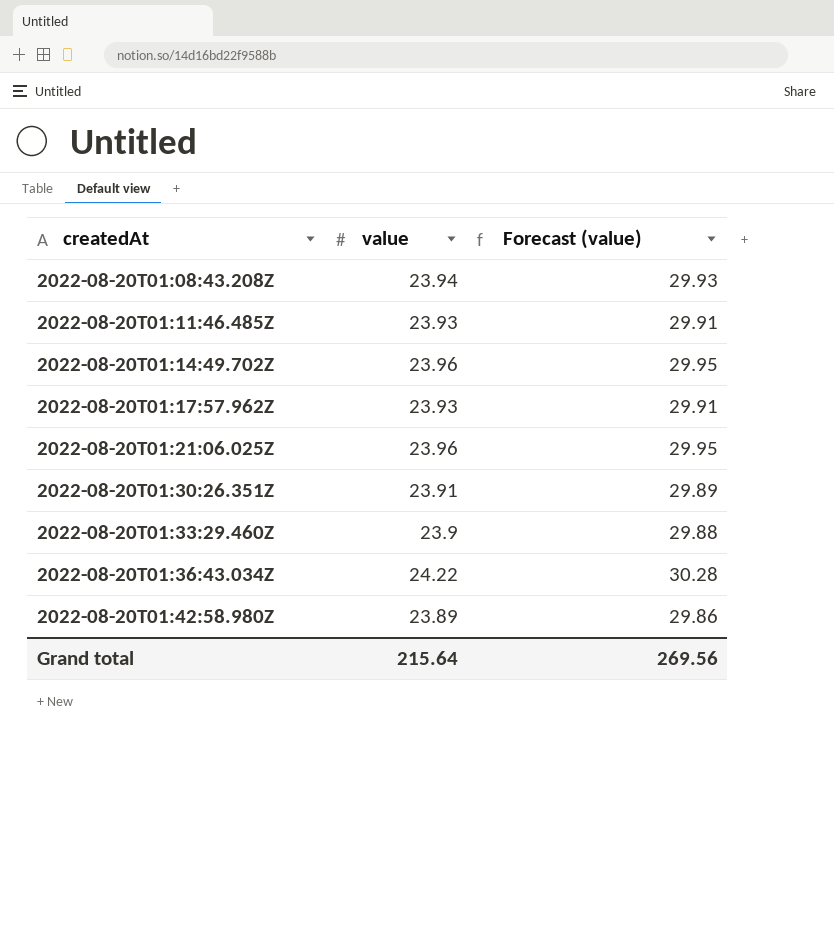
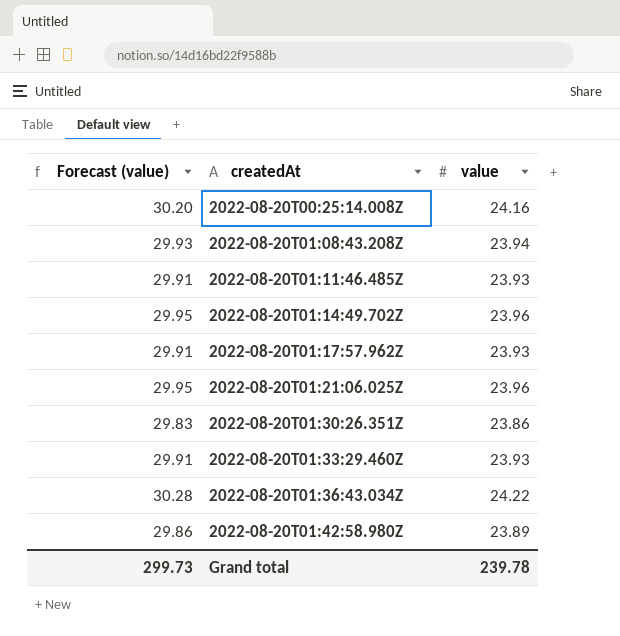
column Forecast (value) | position: 3 -> 1
row 2022-08-20T00:25:14.008Z: none -> 30.20 | 24.16
2022-08-20T01:30:26.351Z | Forecast (value): 29.89 -> 29.83
2022-08-20T01:30:26.351Z | value: 23.91 -> 23.86
2022-08-20T01:33:29.460Z | Forecast (value): 29.88 -> 29.91
2022-08-20T01:33:29.460Z | value: 23.9 -> 23.93
Grand total | Forecast (value): 269.56 -> 299.73
Grand total | value: 215.64 -> 239.78

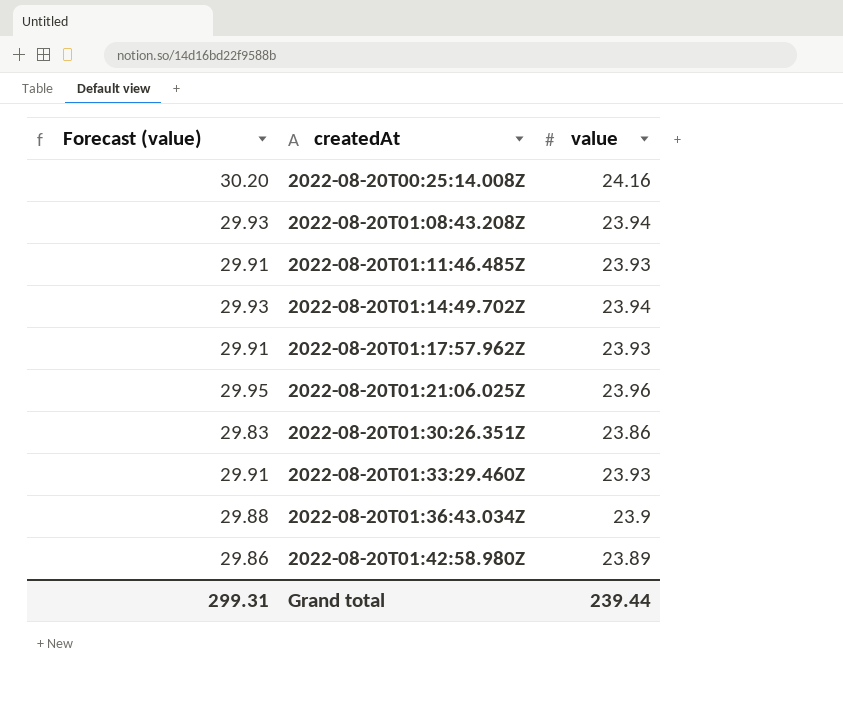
2022-08-20T01:14:49.702Z | Forecast (value): 29.95 -> 29.93
2022-08-20T01:14:49.702Z | value: 23.96 -> 23.94
2022-08-20T01:36:43.034Z | Forecast (value): 30.28 -> 29.88
2022-08-20T01:36:43.034Z | value: 24.22 -> 23.9
Grand total | Forecast (value): 299.73 -> 299.31
Grand total | value: 239.78 -> 239.44

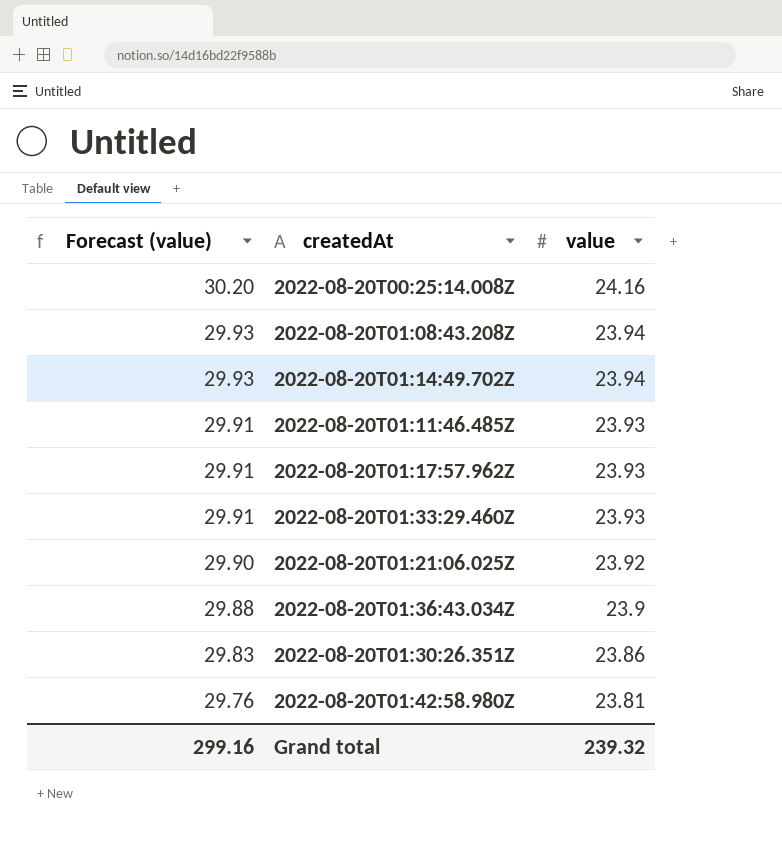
row order: createdAt ascending -> Forecast (value) descending
2022-08-20T01:21:06.025Z | Forecast (value): 29.95 -> 29.90
2022-08-20T01:21:06.025Z | value: 23.96 -> 23.92
2022-08-20T01:42:58.980Z | Forecast (value): 29.86 -> 29.76
2022-08-20T01:42:58.980Z | value: 23.89 -> 23.81
Grand total | Forecast (value): 299.31 -> 299.16
Grand total | value: 239.44 -> 239.32

